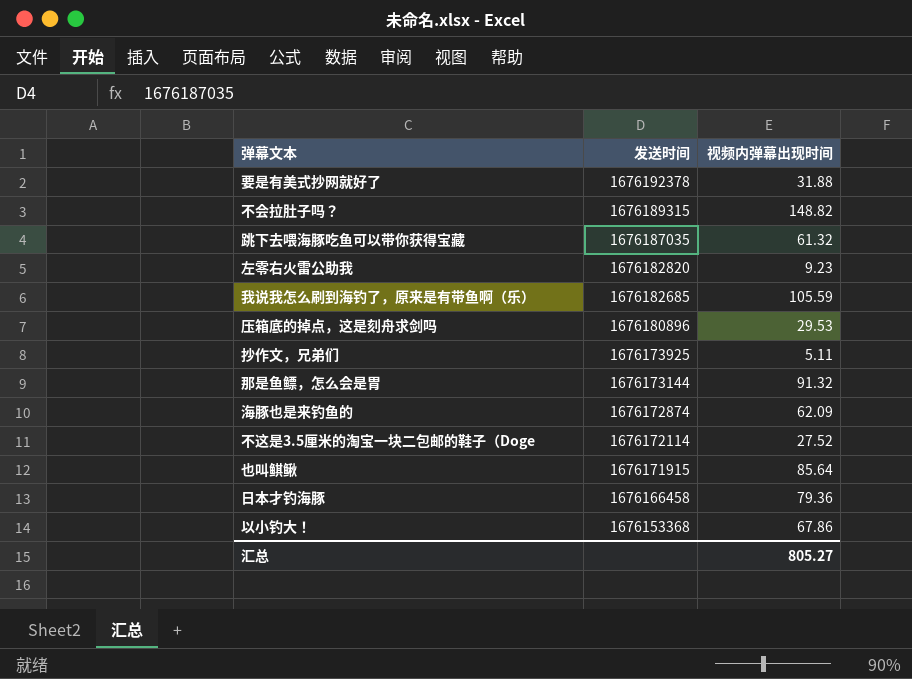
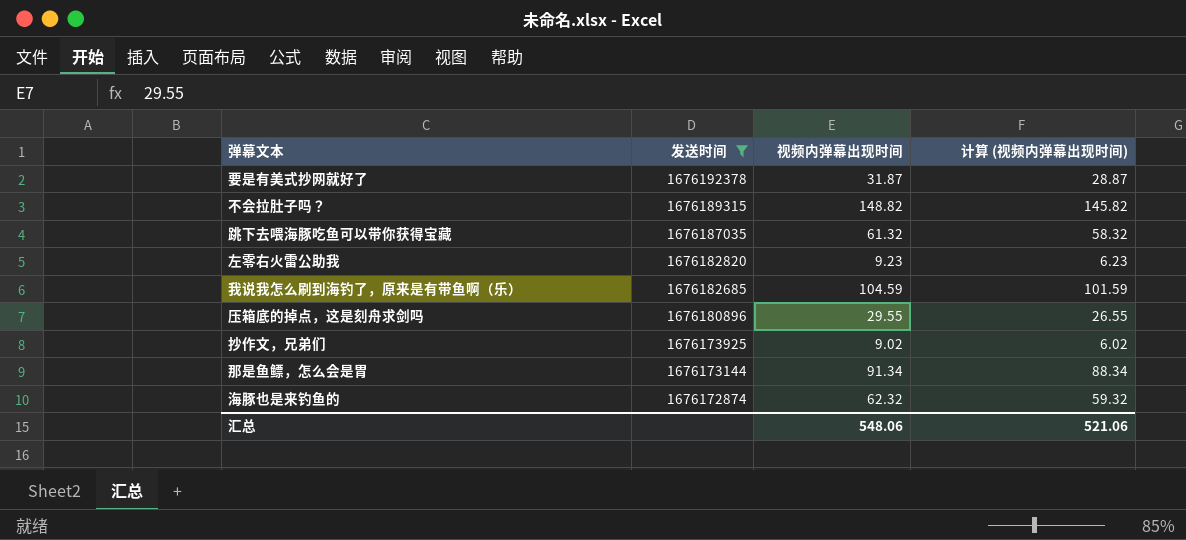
filter: none -> 发送时间 >= 1676172874
column 计算 (视频内弹幕出现时间) | formula: none -> [视频内弹幕出现时间] - 3
要是有美式抄网就好了 | 视频内弹幕出现时间: 31.88 -> 31.87
我说我怎么刷到海钓了，原来是有带鱼啊（乐） | 视频内弹幕出现时间: 105.59 -> 104.59
压箱底的掉点，这是刻舟求剑吗 | 视频内弹幕出现时间: 29.53 -> 29.55
抄作文，兄弟们 | 视频内弹幕出现时间: 5.11 -> 9.02
那是鱼鳔，怎么会是胃 | 视频内弹幕出现时间: 91.32 -> 91.34
海豚也是来钓鱼的 | 视频内弹幕出现时间: 62.09 -> 62.32
汇总 | 视频内弹幕出现时间: 805.27 -> 548.06

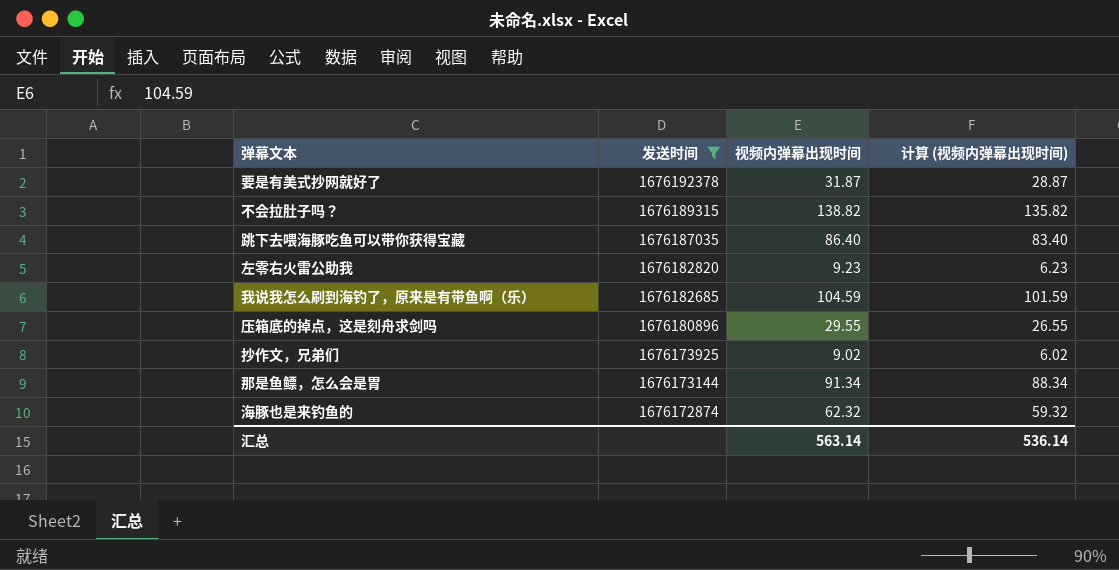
不会拉肚子吗？ | 视频内弹幕出现时间: 148.82 -> 138.82
不会拉肚子吗？ | 计算 (视频内弹幕出现时间): 145.82 -> 135.82
跳下去喂海豚吃鱼可以带你获得宝藏 | 视频内弹幕出现时间: 61.32 -> 86.40
跳下去喂海豚吃鱼可以带你获得宝藏 | 计算 (视频内弹幕出现时间): 58.32 -> 83.40
汇总 | 视频内弹幕出现时间: 548.06 -> 563.14
汇总 | 计算 (视频内弹幕出现时间): 521.06 -> 536.14

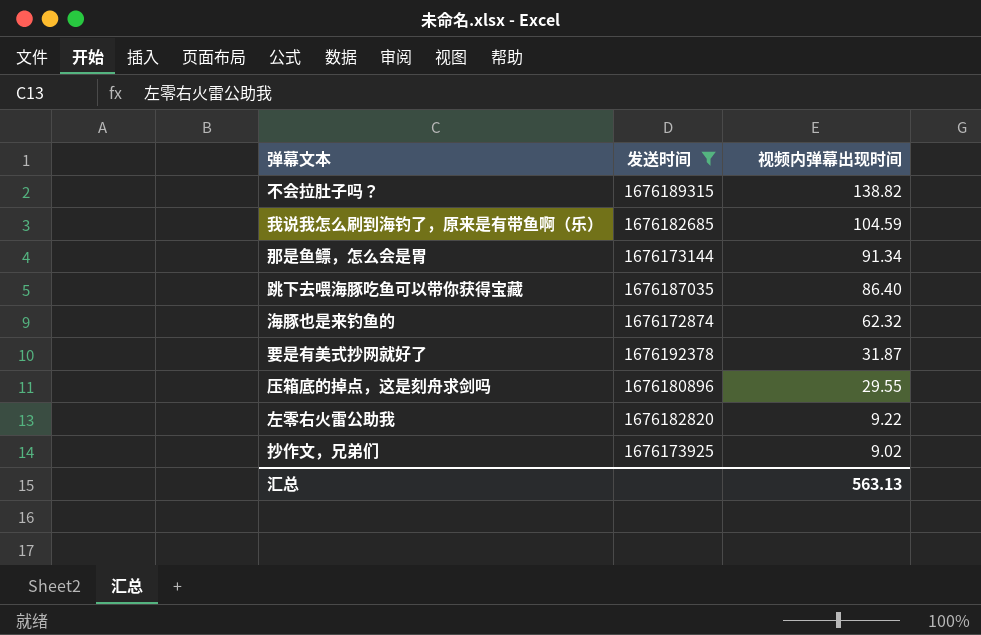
row order: 发送时间 descending -> 视频内弹幕出现时间 descending
column 计算 (视频内弹幕出现时间) | formula: [视频内弹幕出现时间] - 3 -> none
左零右火雷公助我 | 视频内弹幕出现时间: 9.23 -> 9.22
汇总 | 视频内弹幕出现时间: 563.14 -> 563.13

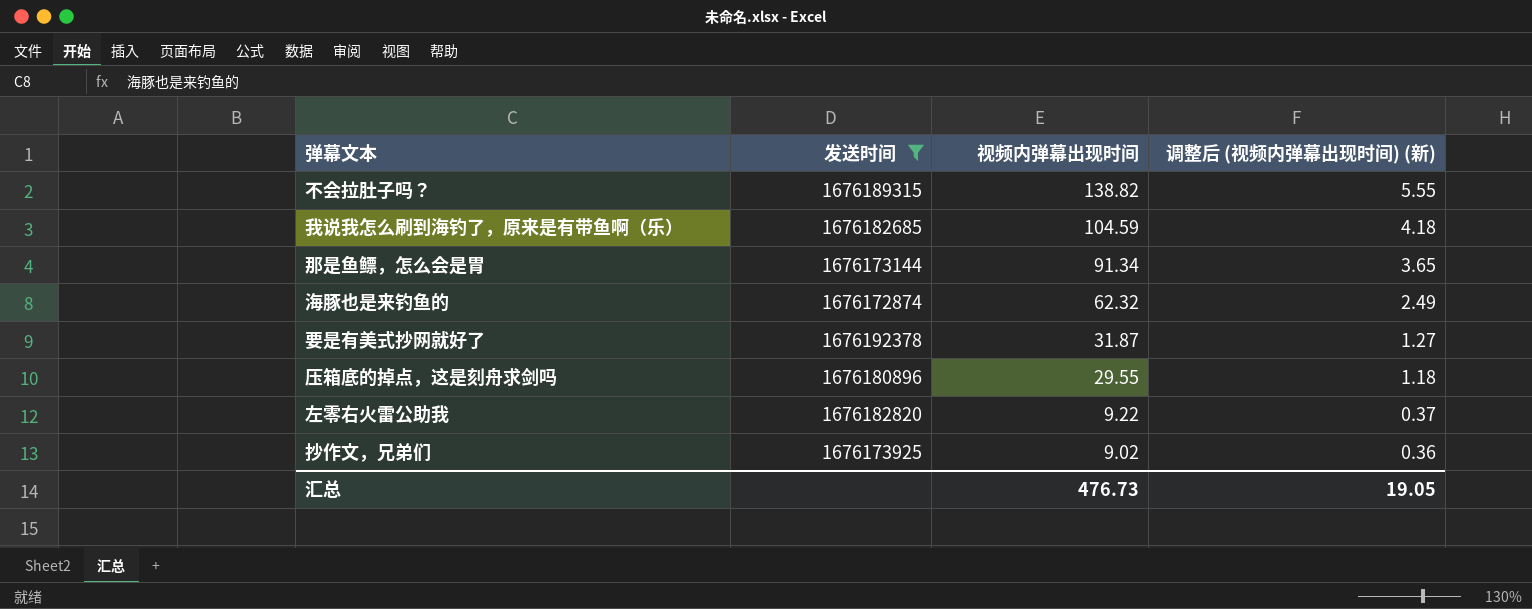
column 调整后 (视频内弹幕出现时间) (新) | formula: none -> [视频内弹幕出现时间] * 0.04
row 跳下去喂海豚吃鱼可以带你获得宝藏: 1676187035 | 86.40 -> none
汇总 | 视频内弹幕出现时间: 563.13 -> 476.73

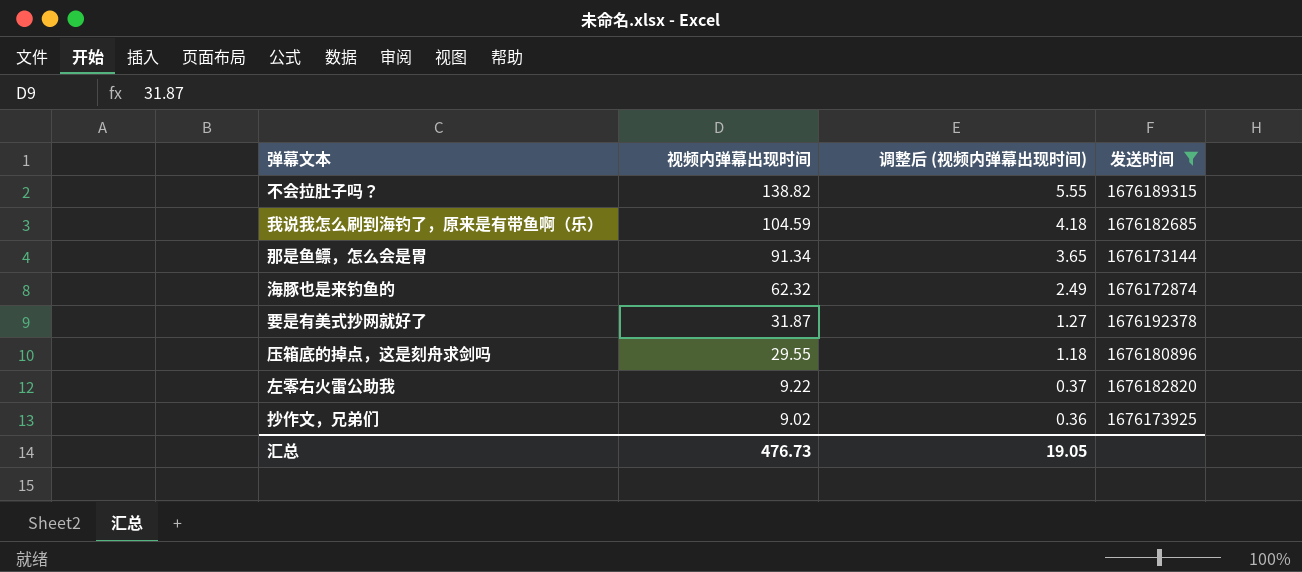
column name: 调整后 (视频内弹幕出现时间) (新) -> 调整后 (视频内弹幕出现时间)
column 发送时间 | position: 2 -> 4

